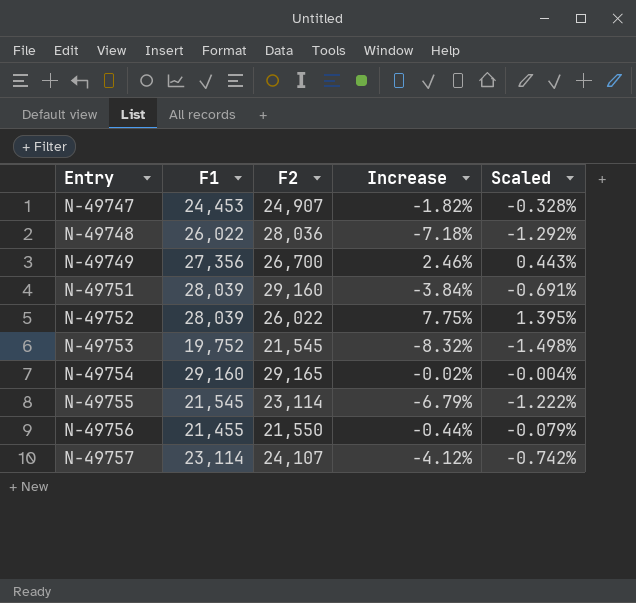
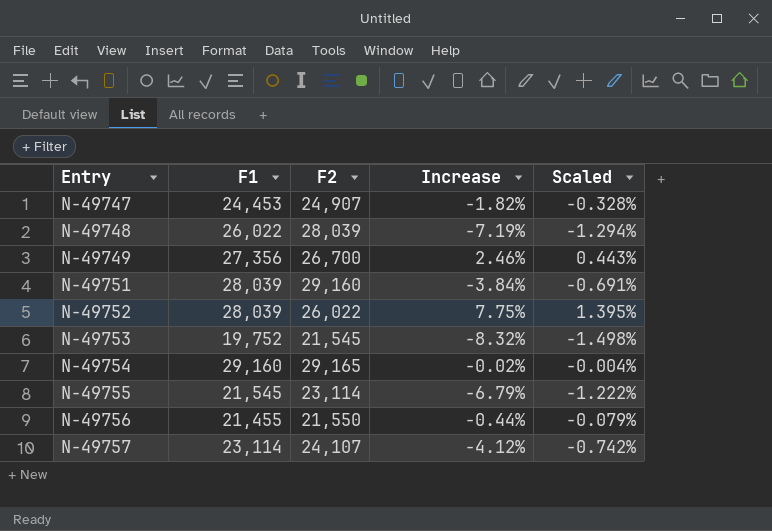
N-49748 | F2: 28,036 -> 28,039
N-49748 | Increase: -7.18% -> -7.19%
N-49748 | Scaled: -1.292% -> -1.294%

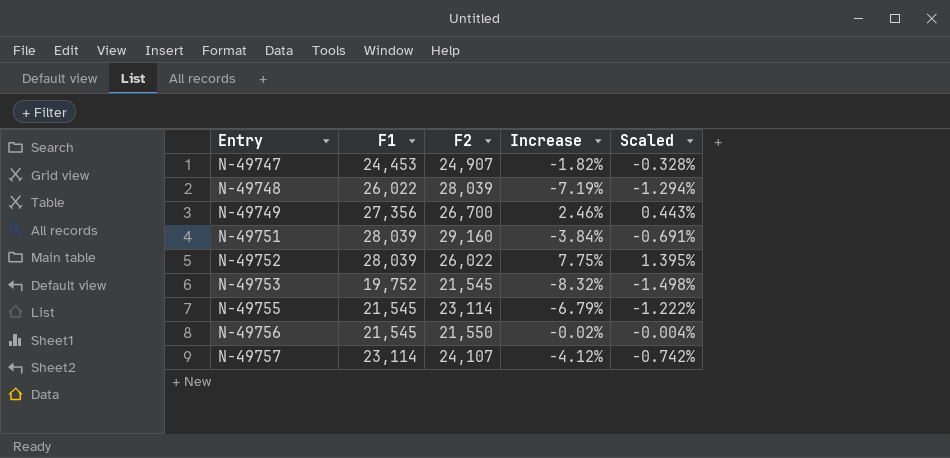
row N-49754: 29,160 | 29,165 | -0.02% | -0.004% -> none
N-49756 | F1: 21,455 -> 21,545
N-49756 | Increase: -0.44% -> -0.02%
N-49756 | Scaled: -0.079% -> -0.004%

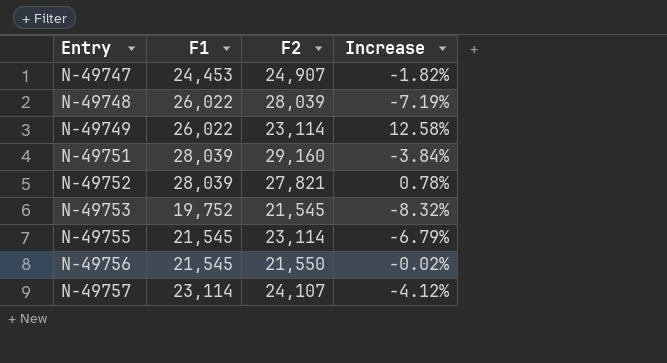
column Scaled | formula: [Increase] * 0.18 -> none
N-49749 | F1: 27,356 -> 26,022
N-49749 | F2: 26,700 -> 23,114
N-49749 | Increase: 2.46% -> 12.58%
N-49752 | F2: 26,022 -> 27,821
N-49752 | Increase: 7.75% -> 0.78%

